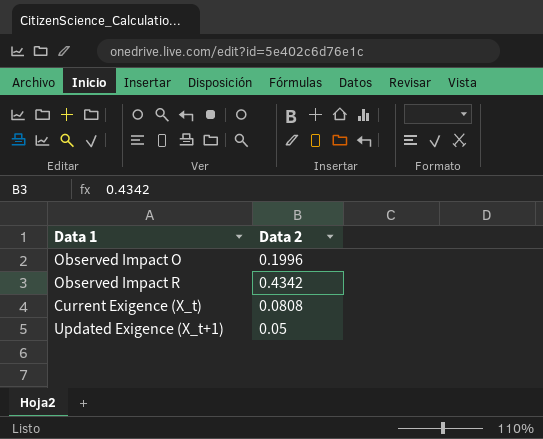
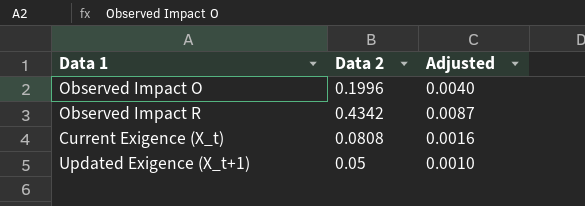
column Adjusted | formula: none -> [Data 2] * 0.02

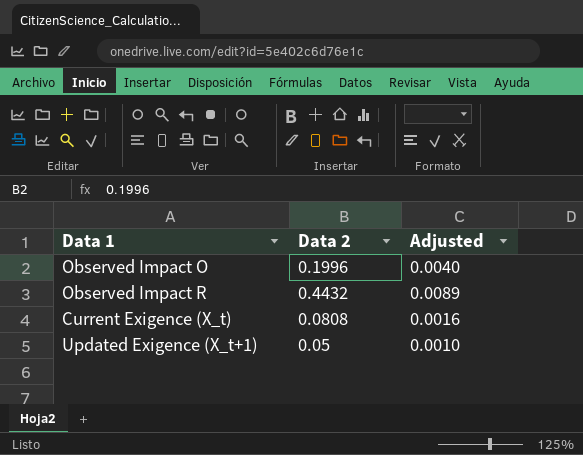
Observed Impact R | Data 2: 0.4342 -> 0.4432
Observed Impact R | Adjusted: 0.0087 -> 0.0089

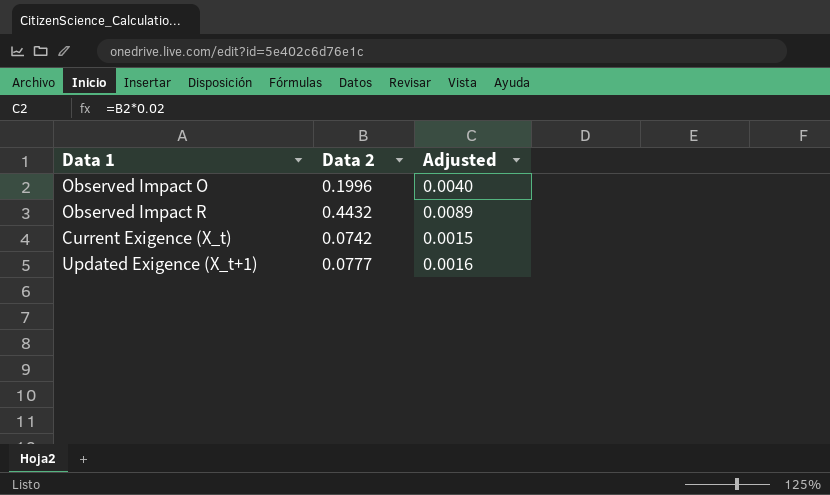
Current Exigence (X_t) | Data 2: 0.0808 -> 0.0742
Current Exigence (X_t) | Adjusted: 0.0016 -> 0.0015
Updated Exigence (X_t+1) | Data 2: 0.05 -> 0.0777
Updated Exigence (X_t+1) | Adjusted: 0.0010 -> 0.0016

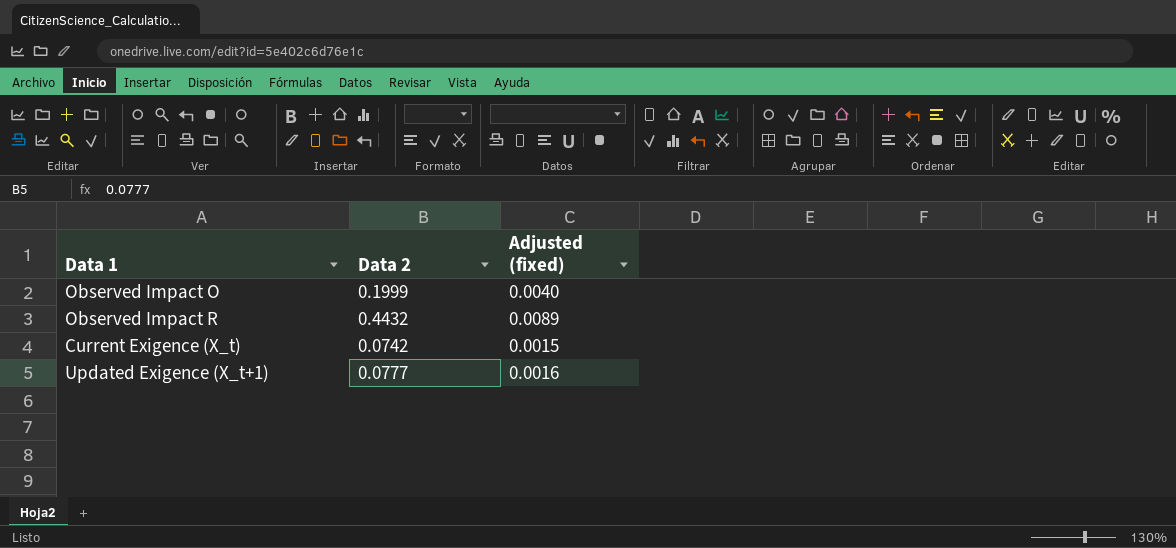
column name: Adjusted -> Adjusted (fixed)
Observed Impact O | Data 2: 0.1996 -> 0.1999

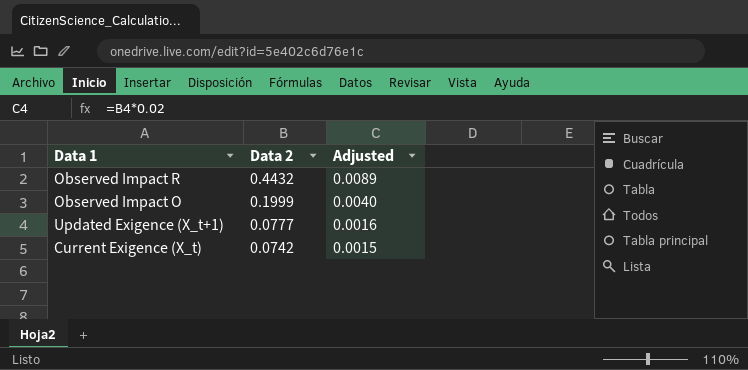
row order: none -> Data 2 descending
column name: Adjusted (fixed) -> Adjusted

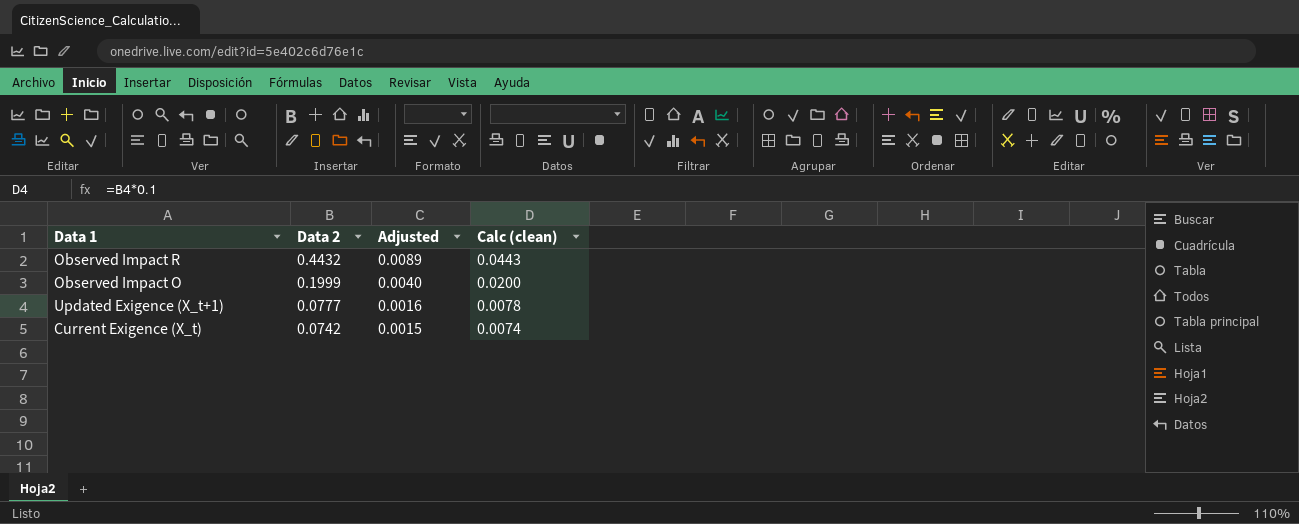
column Calc (clean) | formula: none -> [Data 2] * 0.1

